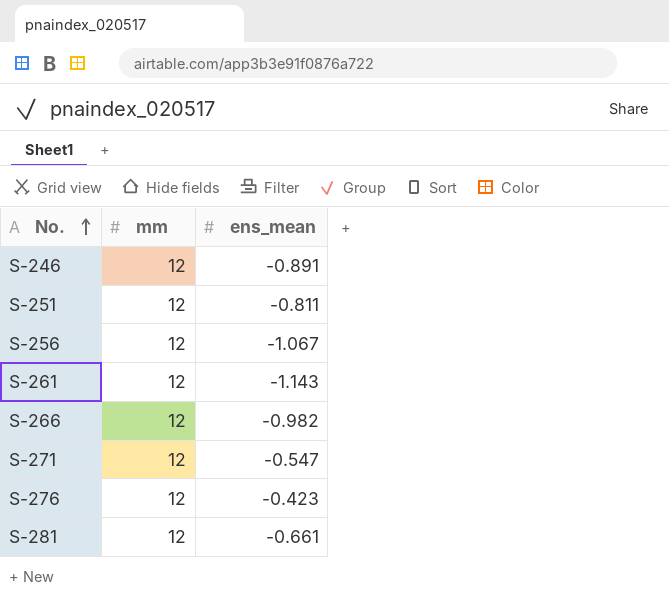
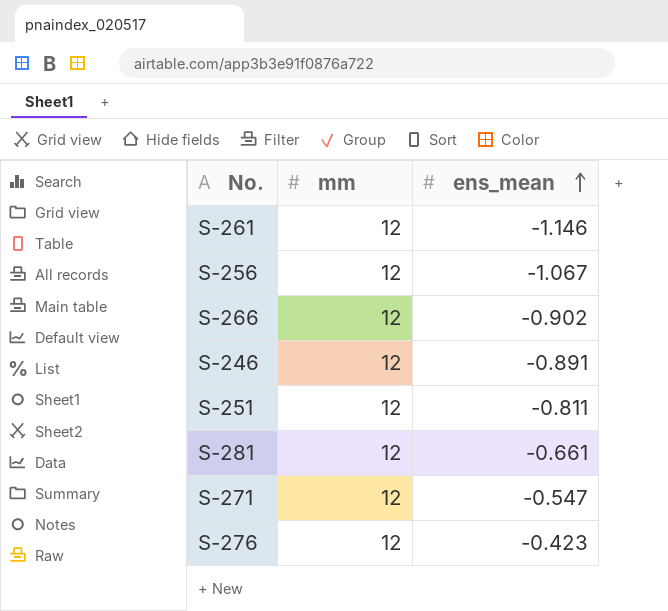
row order: No. ascending -> ens_mean ascending
S-261 | ens_mean: -1.143 -> -1.146
S-266 | ens_mean: -0.982 -> -0.902

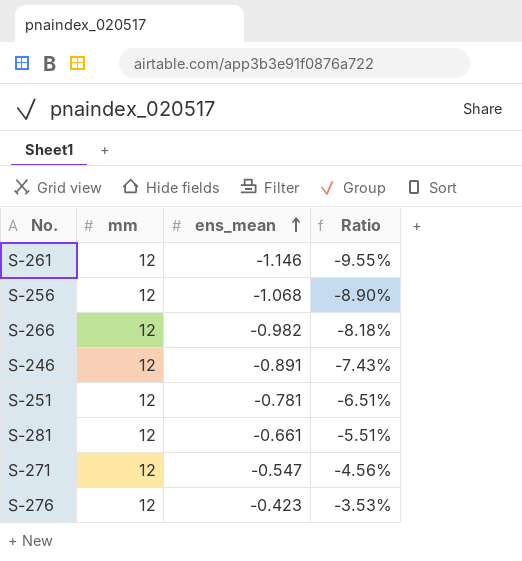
column Ratio | formula: none -> [ens_mean] / [mm]
S-256 | ens_mean: -1.067 -> -1.068
S-266 | ens_mean: -0.902 -> -0.982
S-251 | ens_mean: -0.811 -> -0.781

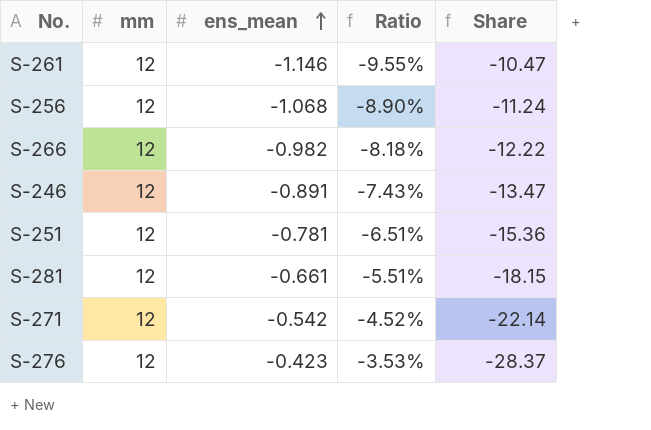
column Share | formula: none -> [mm] / [ens_mean]
S-271 | ens_mean: -0.547 -> -0.542
S-271 | Ratio: -4.56% -> -4.52%

